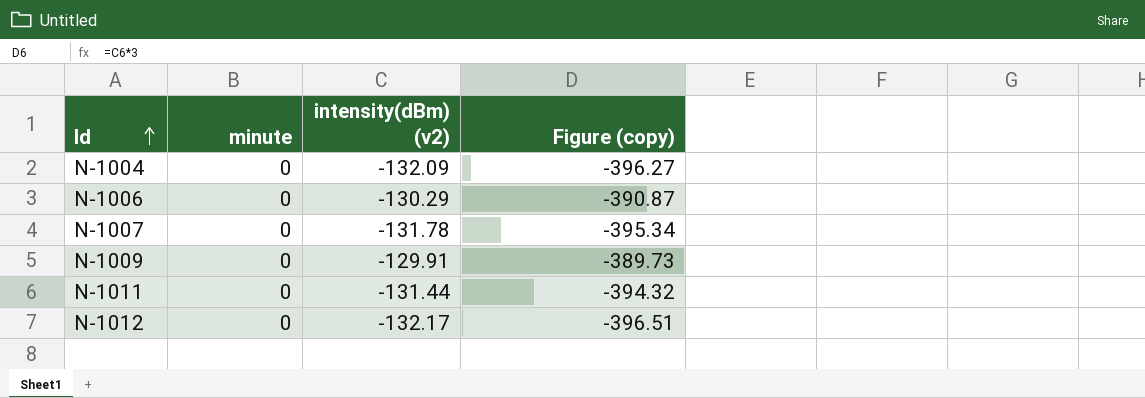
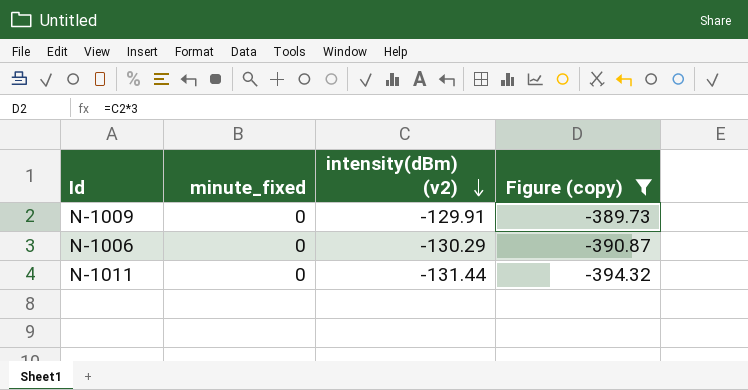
filter: none -> Figure (copy) >= -394.32
row order: Id ascending -> intensity(dBm) (v2) descending
column name: minute -> minute_fixed

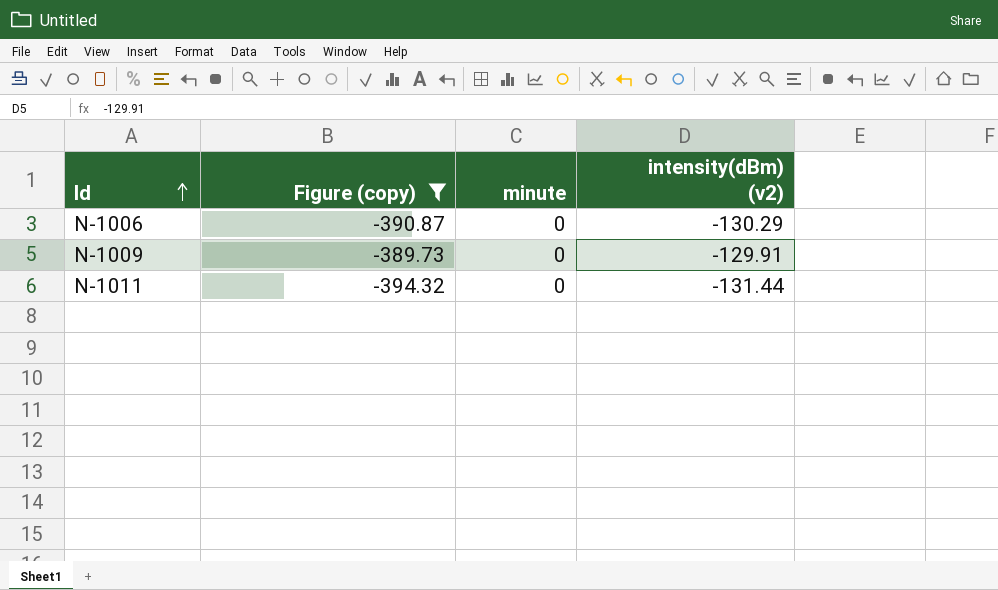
row order: intensity(dBm) (v2) descending -> Id ascending
column Figure (copy) | position: 4 -> 2
column name: minute_fixed -> minute

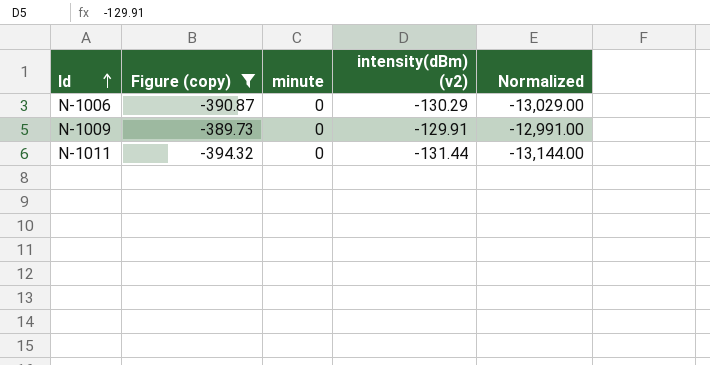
column Normalized | formula: none -> [intensity(dBm) (v2)] * 100

